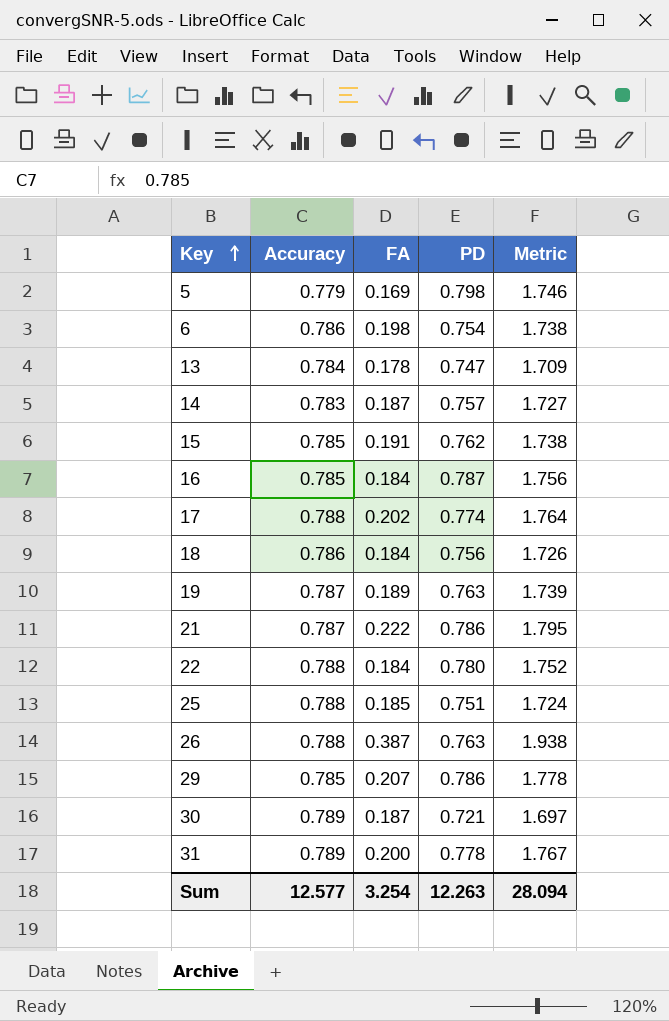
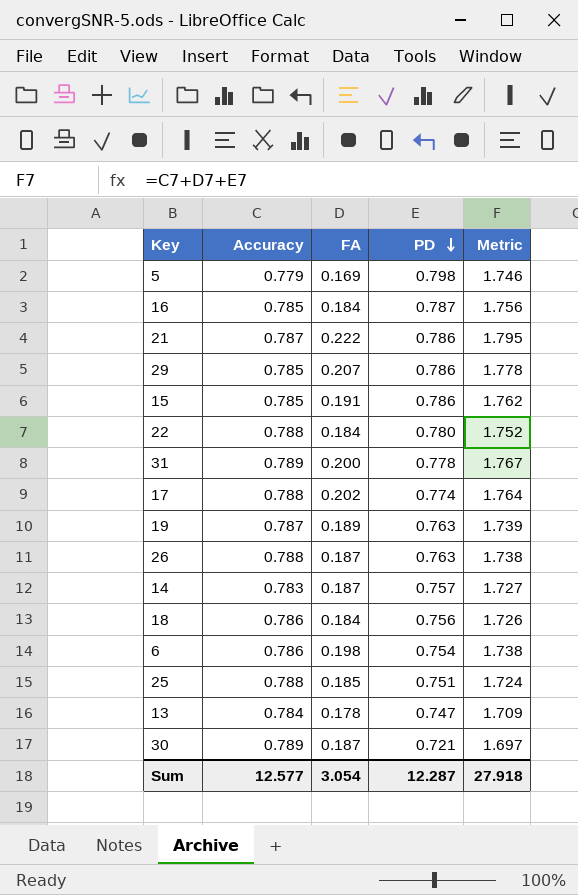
row order: Key ascending -> PD descending
15 | PD: 0.762 -> 0.786
15 | Metric: 1.738 -> 1.762
26 | FA: 0.387 -> 0.187
26 | Metric: 1.938 -> 1.738
Sum | FA: 3.254 -> 3.054
Sum | PD: 12.263 -> 12.287
Sum | Metric: 28.094 -> 27.918

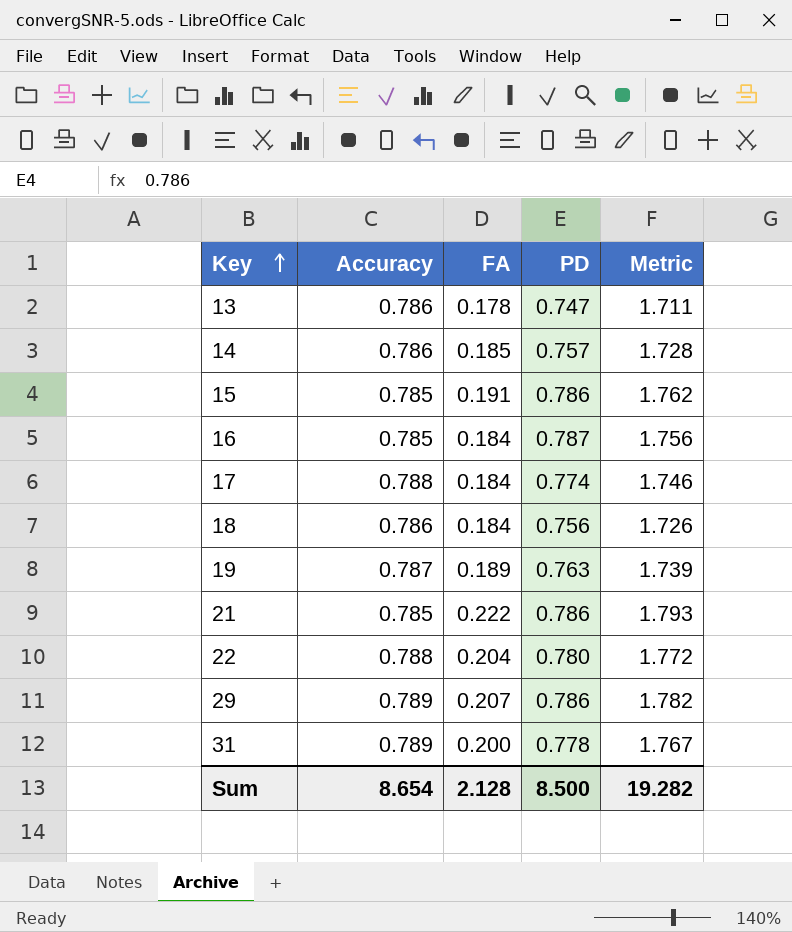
row order: PD descending -> Key ascending
row 5: 0.779 | 0.169 | 0.798 | 1.746 -> none
row 26: 0.788 | 0.187 | 0.763 | 1.738 -> none
row 6: 0.786 | 0.198 | 0.754 | 1.738 -> none
row 25: 0.788 | 0.185 | 0.751 | 1.724 -> none
row 30: 0.789 | 0.187 | 0.721 | 1.697 -> none
13 | Accuracy: 0.784 -> 0.786
13 | Metric: 1.709 -> 1.711
14 | Accuracy: 0.783 -> 0.786
14 | FA: 0.187 -> 0.185
14 | Metric: 1.727 -> 1.728
17 | FA: 0.202 -> 0.184
17 | Metric: 1.764 -> 1.746
21 | Accuracy: 0.787 -> 0.785
21 | Metric: 1.795 -> 1.793
22 | FA: 0.184 -> 0.204
22 | Metric: 1.752 -> 1.772
29 | Accuracy: 0.785 -> 0.789
29 | Metric: 1.778 -> 1.782
Sum | Accuracy: 12.577 -> 8.654
Sum | FA: 3.054 -> 2.128
Sum | PD: 12.287 -> 8.500
Sum | Metric: 27.918 -> 19.282

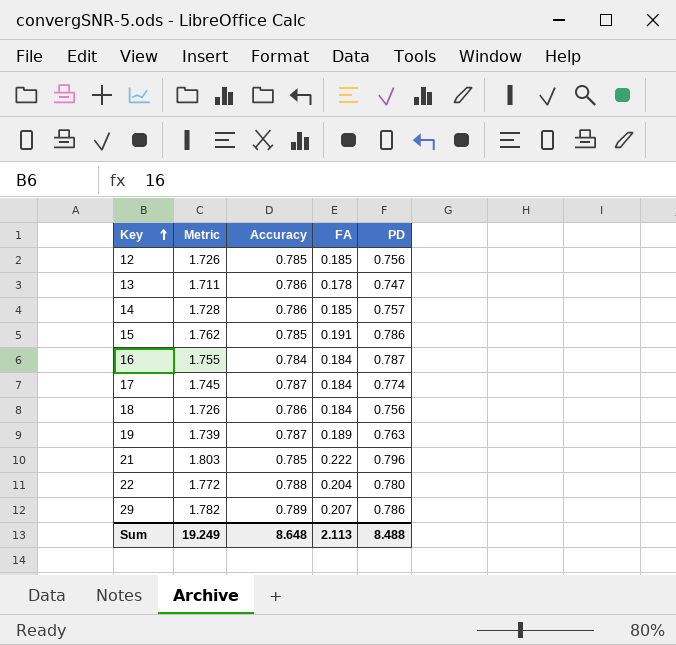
column Metric | position: 5 -> 2
row 31: 0.789 | 0.200 | 0.778 | 1.767 -> none
row 12: none -> 1.726 | 0.785 | 0.185 | 0.756
16 | Metric: 1.756 -> 1.755
16 | Accuracy: 0.785 -> 0.784
17 | Metric: 1.746 -> 1.745
17 | Accuracy: 0.788 -> 0.787
21 | Metric: 1.793 -> 1.803
21 | PD: 0.786 -> 0.796
Sum | Metric: 19.282 -> 19.249
Sum | Accuracy: 8.654 -> 8.648
Sum | FA: 2.128 -> 2.113
Sum | PD: 8.500 -> 8.488

